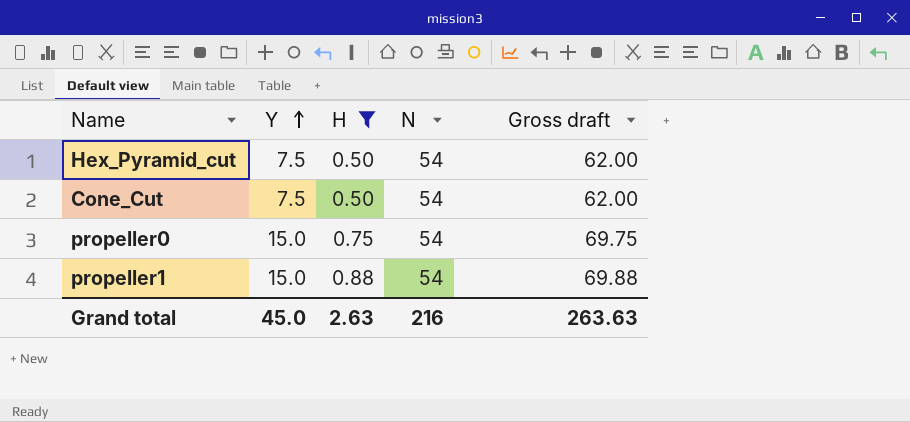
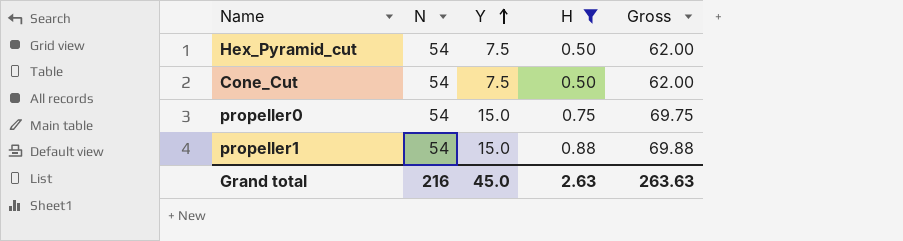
column N | position: 4 -> 2
column name: Gross draft -> Gross

